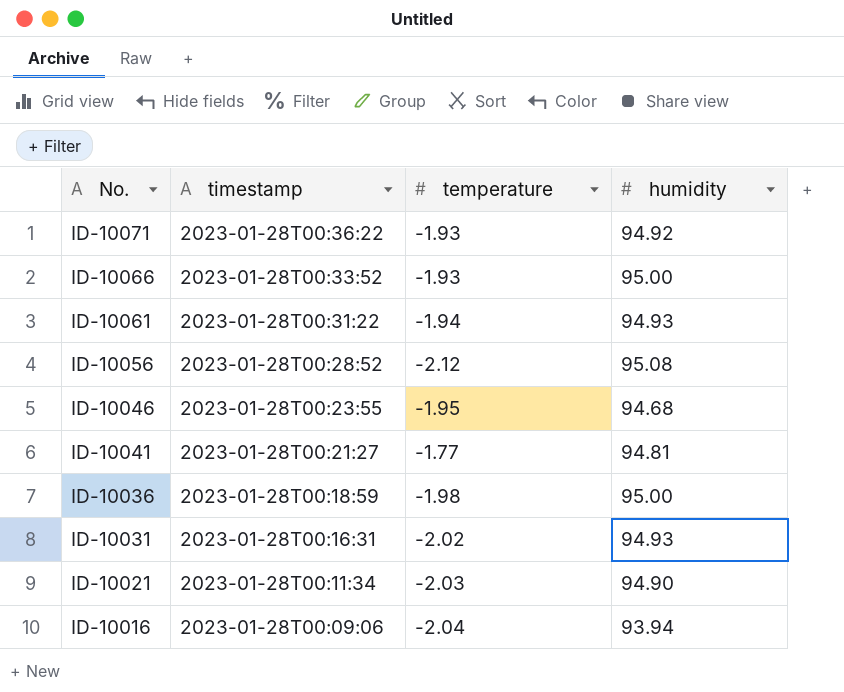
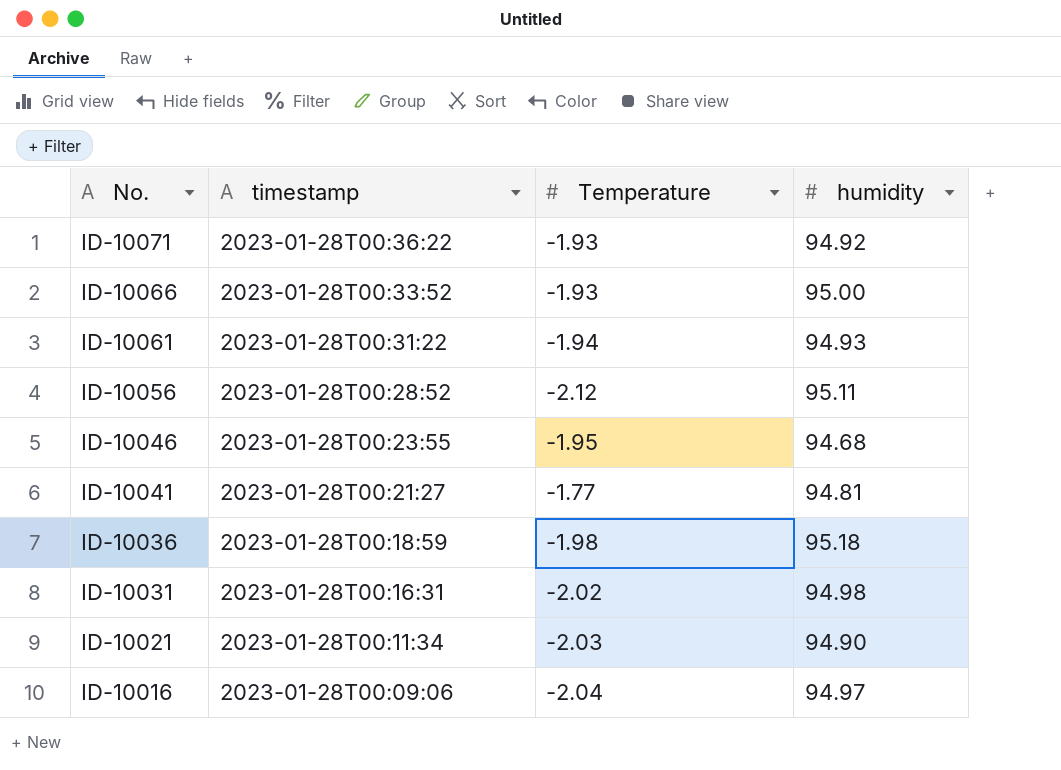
column name: temperature -> Temperature
ID-10056 | humidity: 95.08 -> 95.11
ID-10036 | humidity: 95.00 -> 95.18
ID-10031 | humidity: 94.93 -> 94.98
ID-10016 | humidity: 93.94 -> 94.97

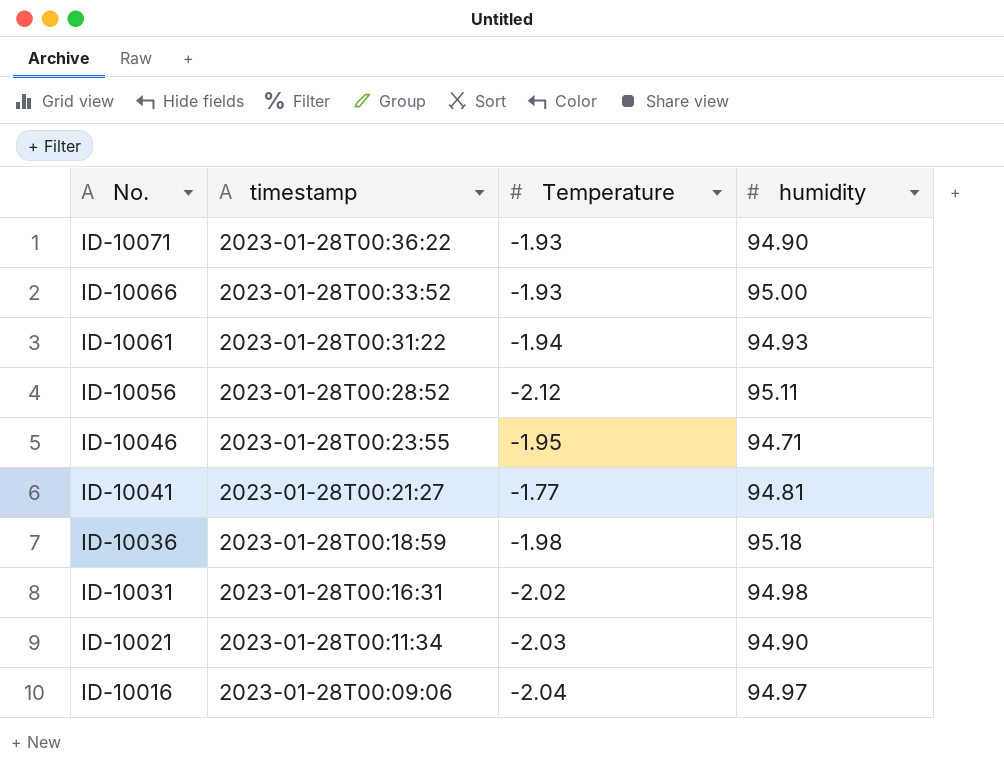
ID-10071 | humidity: 94.92 -> 94.90
ID-10046 | humidity: 94.68 -> 94.71

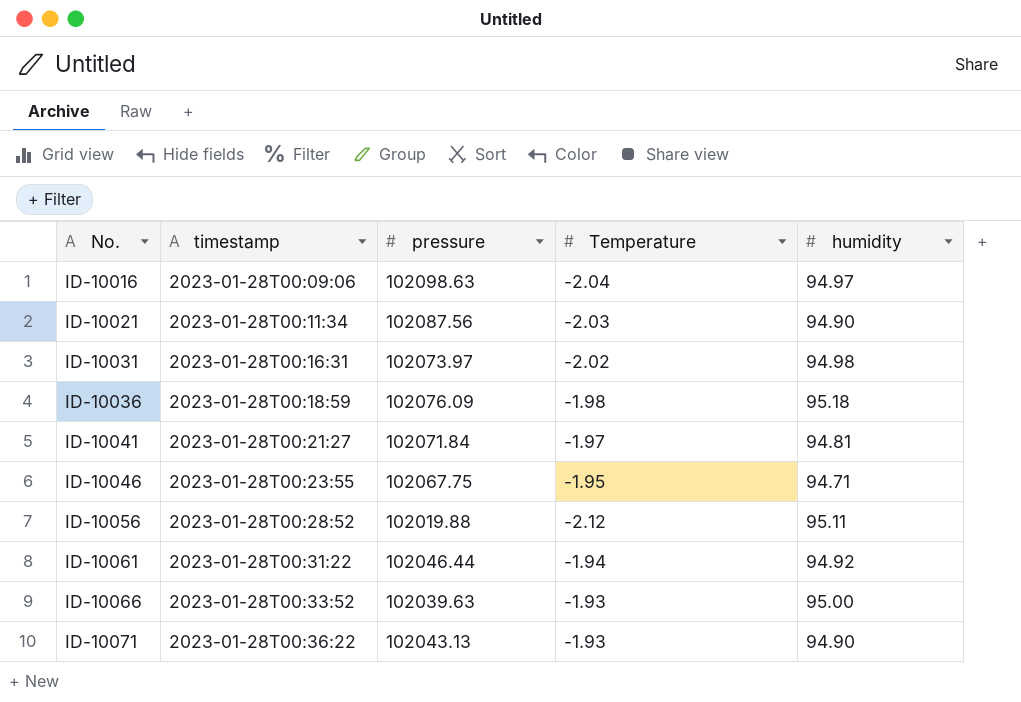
row order: No. descending -> No. ascending
column pressure | position: none -> 3
ID-10041 | Temperature: -1.77 -> -1.97
ID-10061 | humidity: 94.93 -> 94.92

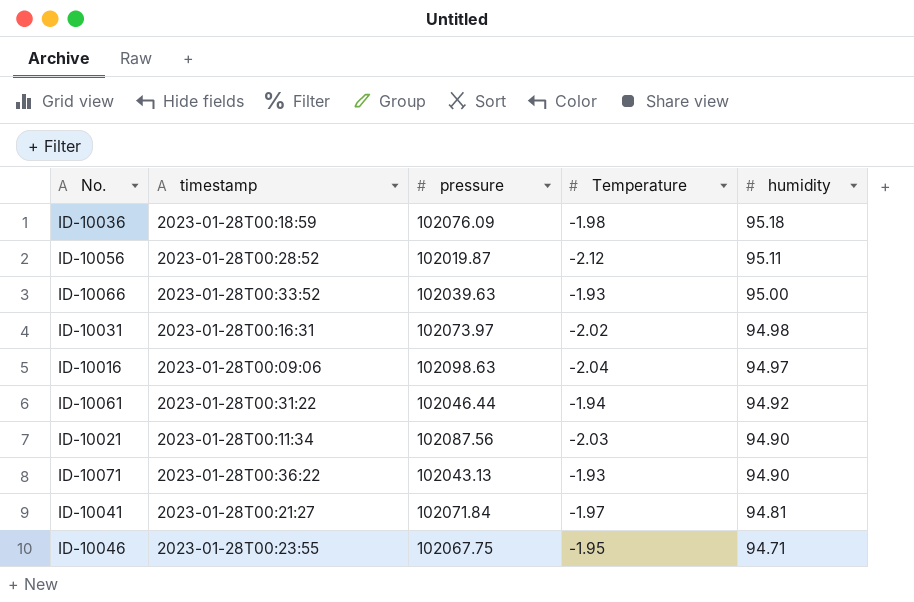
row order: No. ascending -> humidity descending
ID-10056 | pressure: 102019.88 -> 102019.87

